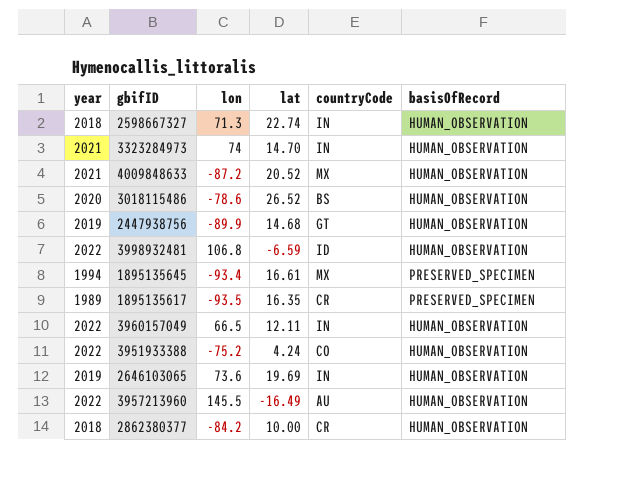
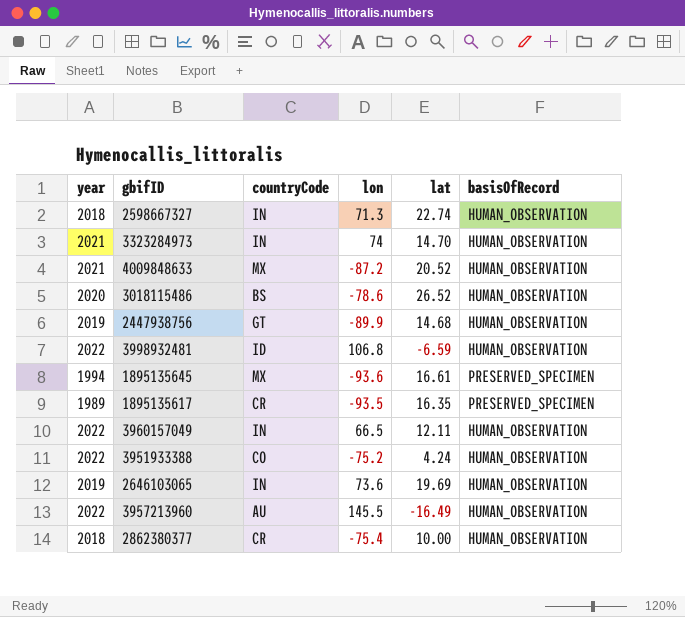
column countryCode | position: 5 -> 3
1895135645 | lon: -93.4 -> -93.6
2862380377 | lon: -84.2 -> -75.4

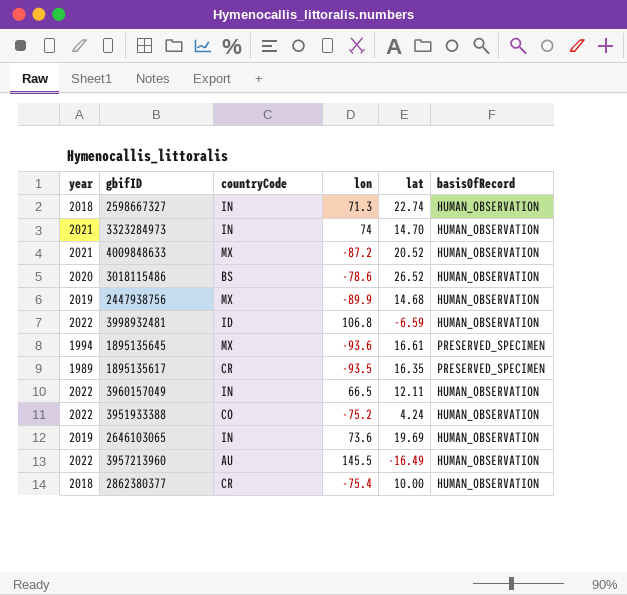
2447938756 | countryCode: GT -> MX

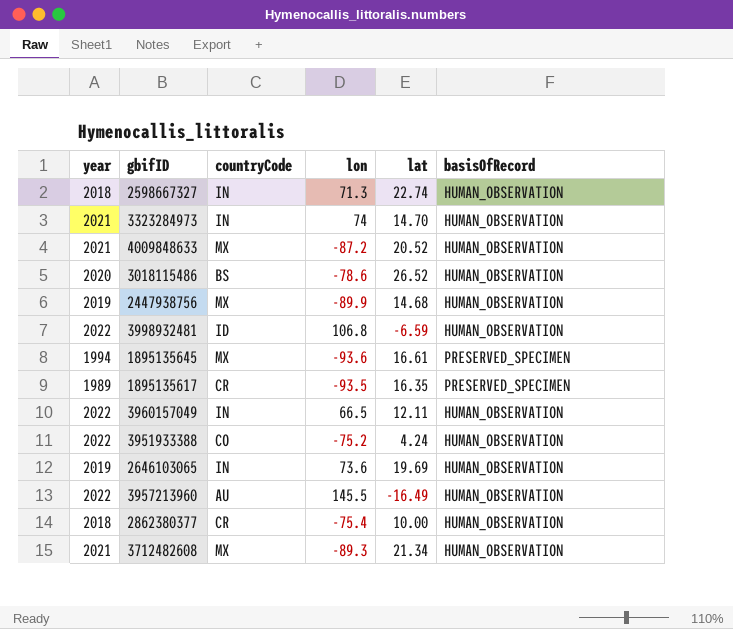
row 3712482608: none -> 2021 | MX | -89.3 | 21.34 | HUMAN_OBSERVATION

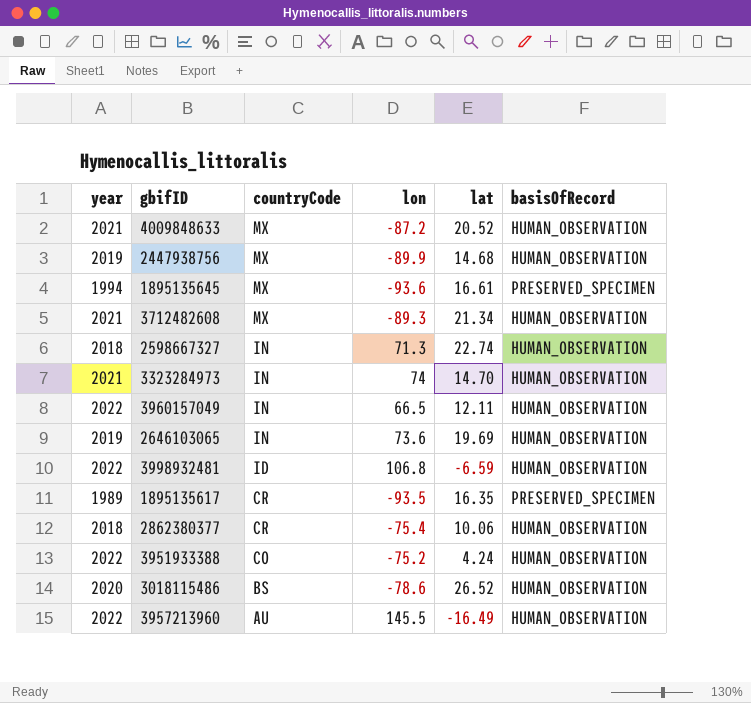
row order: none -> countryCode descending
2862380377 | lat: 10.00 -> 10.06

